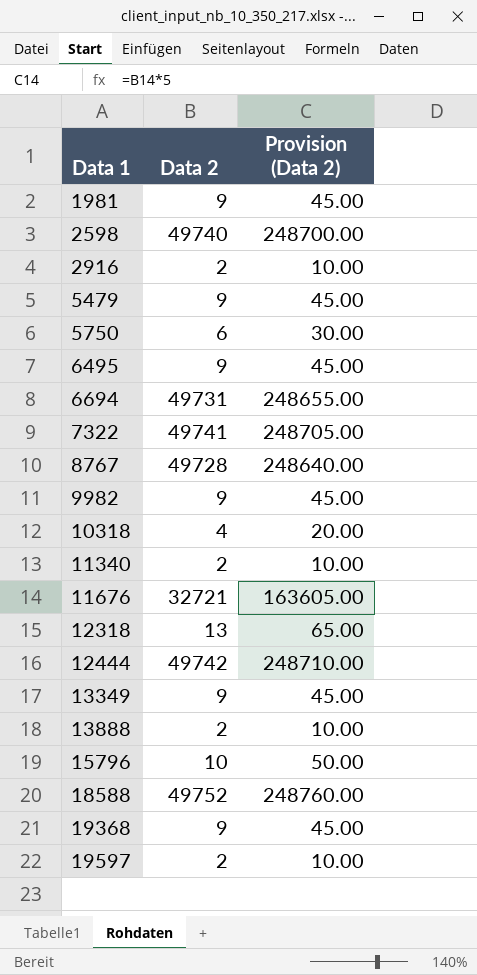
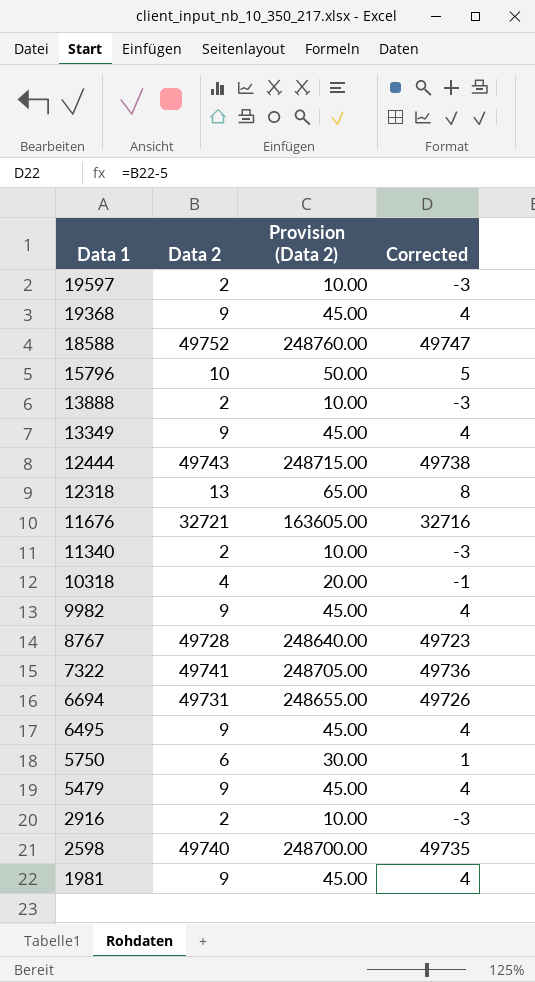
row order: Data 1 ascending -> Data 1 descending
column Corrected | formula: none -> [Data 2] - 5
12444 | Data 2: 49742 -> 49743
12444 | Provision (Data 2): 248710.00 -> 248715.00

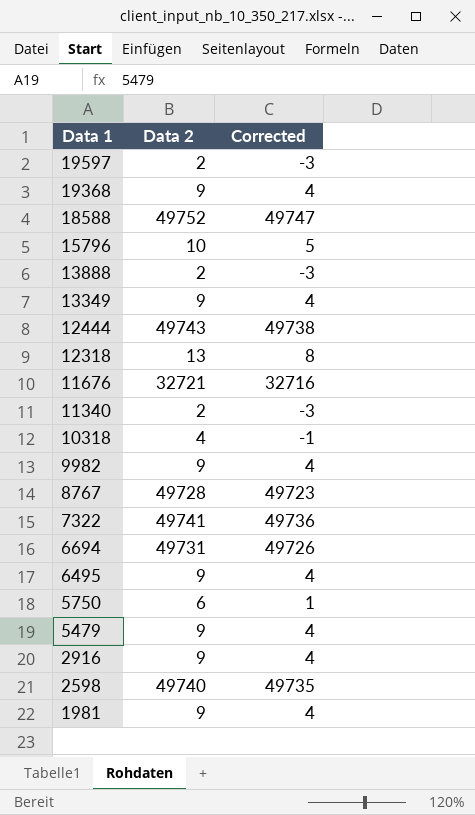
column Provision (Data 2) | formula: [Data 2] * 5 -> none
2916 | Data 2: 2 -> 9
2916 | Corrected: -3 -> 4

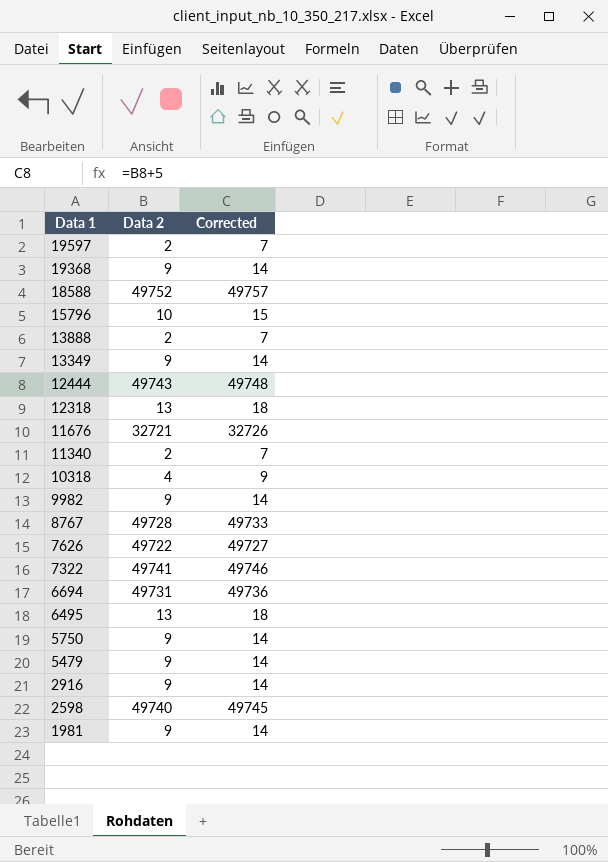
column Corrected | formula: [Data 2] - 5 -> [Data 2] + 5
row 7626: none -> 49722 | 49727
6495 | Data 2: 9 -> 13
5750 | Data 2: 6 -> 9

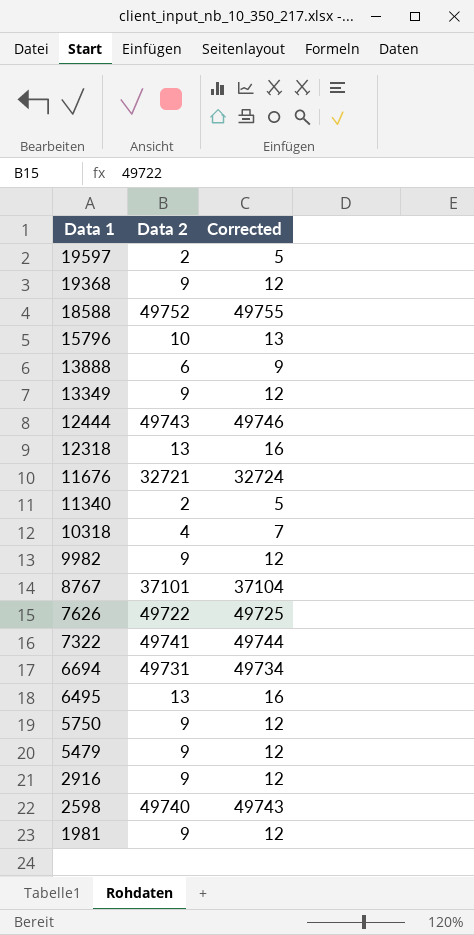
column Corrected | formula: [Data 2] + 5 -> [Data 2] + 3
13888 | Data 2: 2 -> 6
8767 | Data 2: 49728 -> 37101

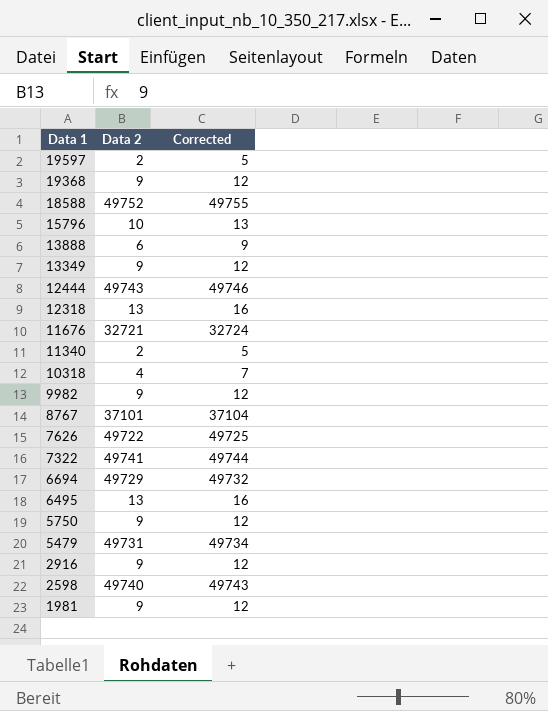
6694 | Data 2: 49731 -> 49729
6694 | Corrected: 49734 -> 49732
5479 | Data 2: 9 -> 49731
5479 | Corrected: 12 -> 49734

